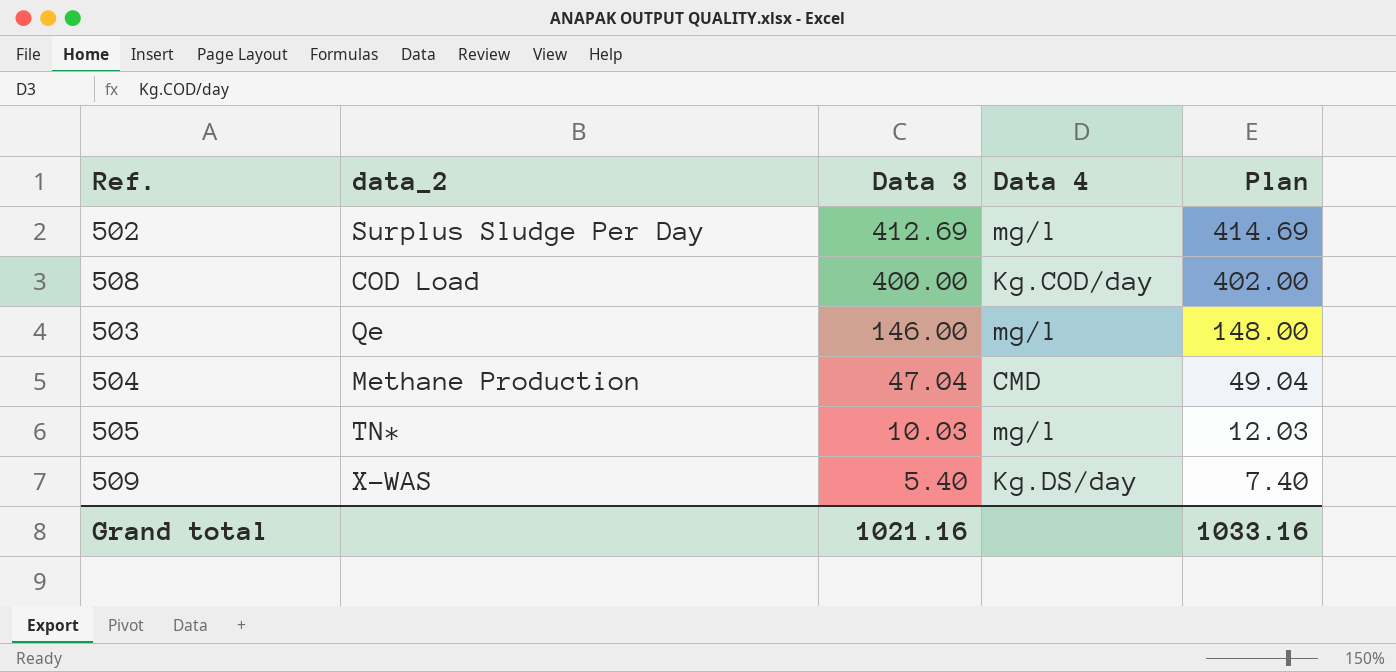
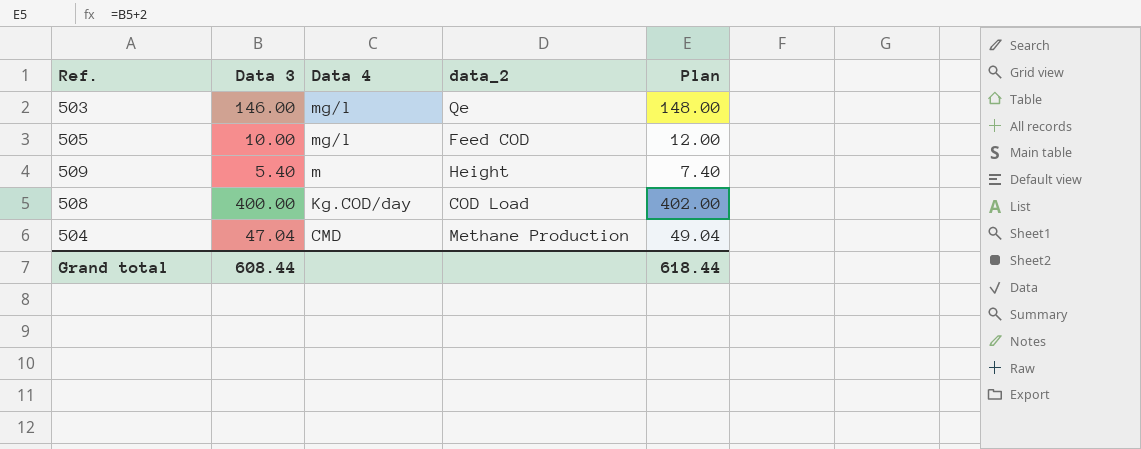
row order: Data 3 descending -> Data 4 descending
column data_2 | position: 2 -> 4
row 502: Surplus Sludge Per Day | 412.69 | mg/l | 414.69 -> none
505 | Data 3: 10.03 -> 10.00
505 | data_2: TN* -> Feed COD
505 | Plan: 12.03 -> 12.00
509 | Data 4: Kg.DS/day -> m
509 | data_2: X-WAS -> Height
Grand total | Data 3: 1021.16 -> 608.44
Grand total | Plan: 1033.16 -> 618.44

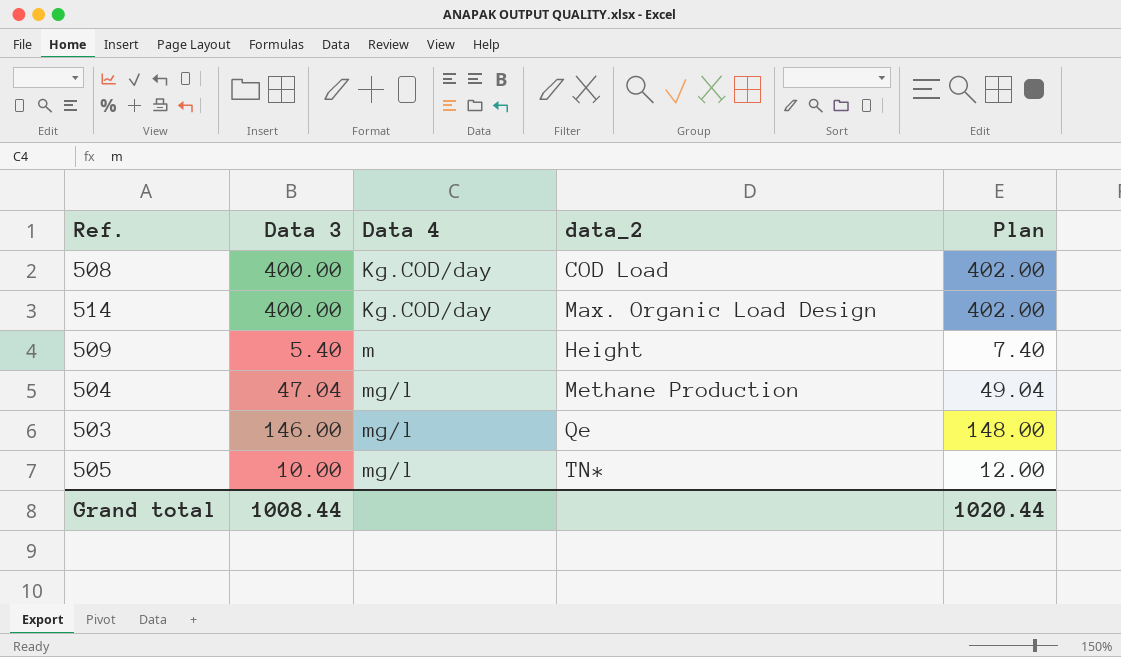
row order: Data 4 descending -> Data 4 ascending
row 514: none -> 400.00 | Kg.COD/day | Max. Organic Load Design | 402.00
504 | Data 4: CMD -> mg/l
505 | data_2: Feed COD -> TN*
Grand total | Data 3: 608.44 -> 1008.44
Grand total | Plan: 618.44 -> 1020.44

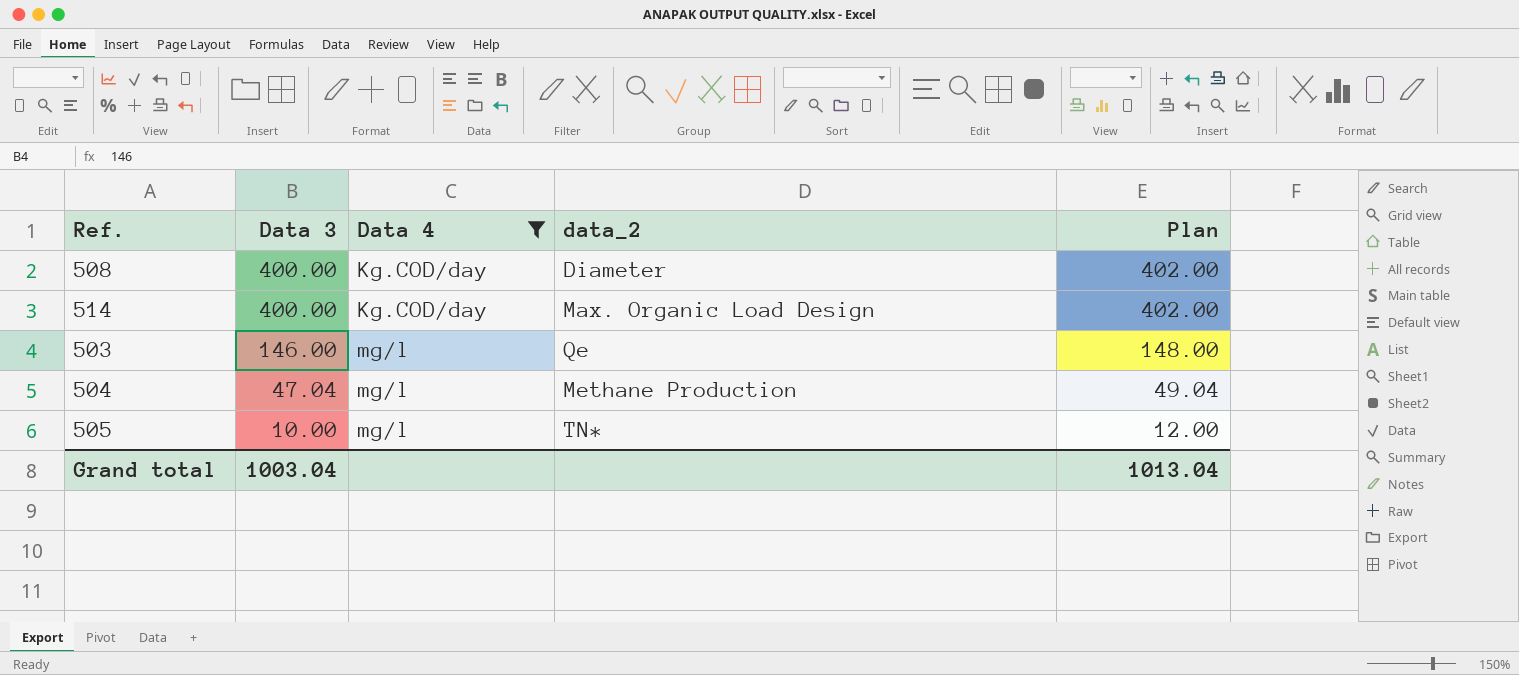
filter: none -> Data 4 != m
row order: Data 4 ascending -> Data 3 descending
508 | data_2: COD Load -> Diameter
Grand total | Data 3: 1008.44 -> 1003.04
Grand total | Plan: 1020.44 -> 1013.04

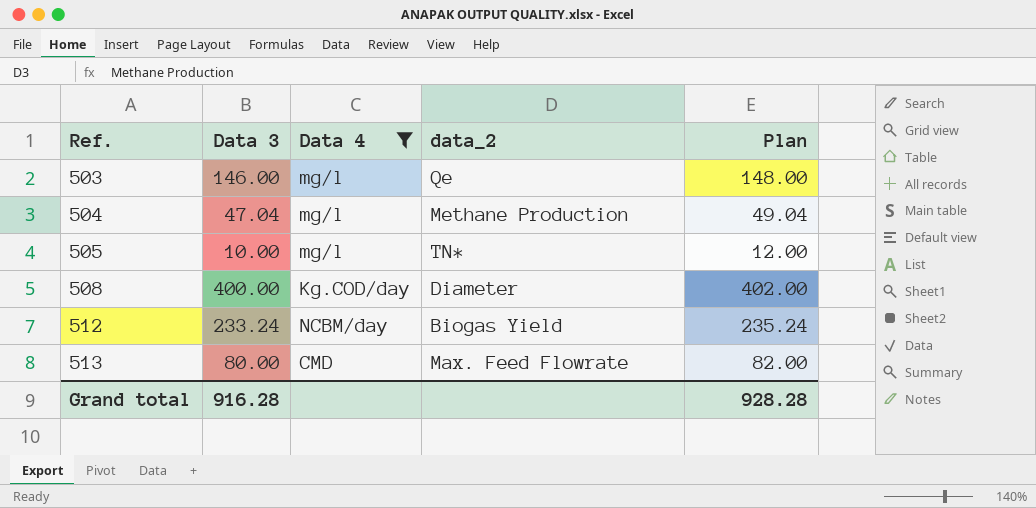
row order: Data 3 descending -> Ref. ascending
row 514: 400.00 | Kg.COD/day | Max. Organic Load Design | 402.00 -> none
row 512: none -> 233.24 | NCBM/day | Biogas Yield | 235.24
row 513: none -> 80.00 | CMD | Max. Feed Flowrate | 82.00
Grand total | Data 3: 1003.04 -> 916.28
Grand total | Plan: 1013.04 -> 928.28

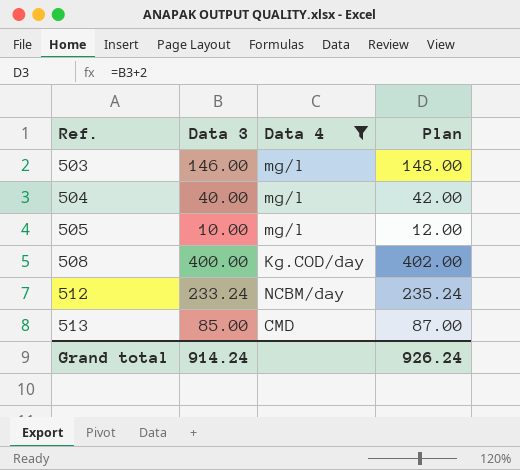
column data_2 | position: 4 -> none
504 | Data 3: 47.04 -> 40.00
504 | Plan: 49.04 -> 42.00
513 | Data 3: 80.00 -> 85.00
513 | Plan: 82.00 -> 87.00
Grand total | Data 3: 916.28 -> 914.24
Grand total | Plan: 928.28 -> 926.24

